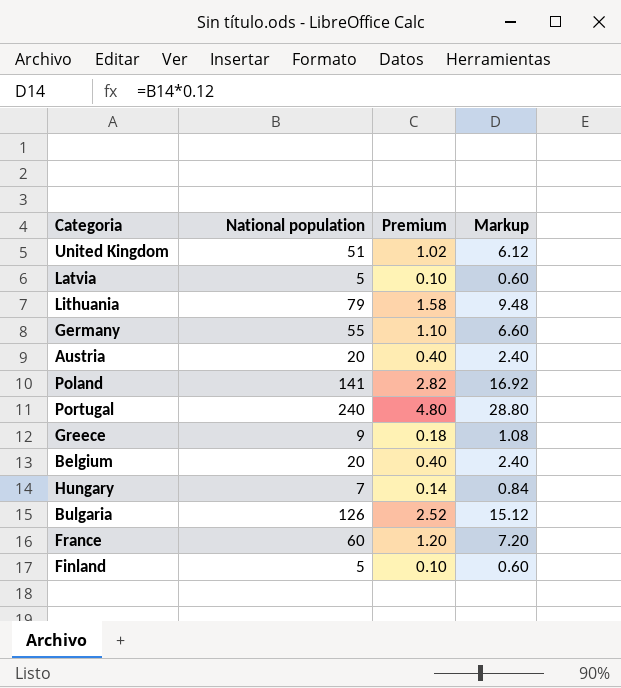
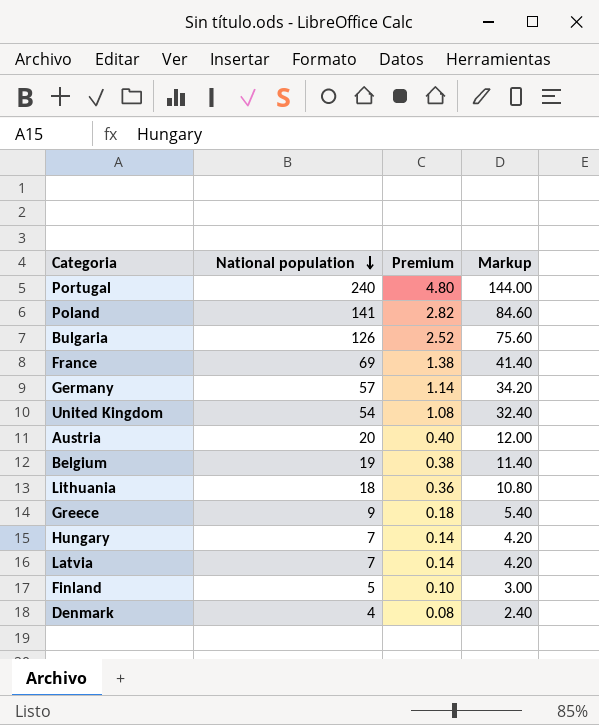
row order: none -> National population descending
column Markup | formula: [National population] * 0.12 -> [National population] * 0.6
France | National population: 60 -> 69
France | Premium: 1.20 -> 1.38
Germany | National population: 55 -> 57
Germany | Premium: 1.10 -> 1.14
United Kingdom | National population: 51 -> 54
United Kingdom | Premium: 1.02 -> 1.08
Belgium | National population: 20 -> 19
Belgium | Premium: 0.40 -> 0.38
Lithuania | National population: 79 -> 18
Lithuania | Premium: 1.58 -> 0.36
Latvia | National population: 5 -> 7
Latvia | Premium: 0.10 -> 0.14
row Denmark: none -> 4 | 0.08 | 2.40

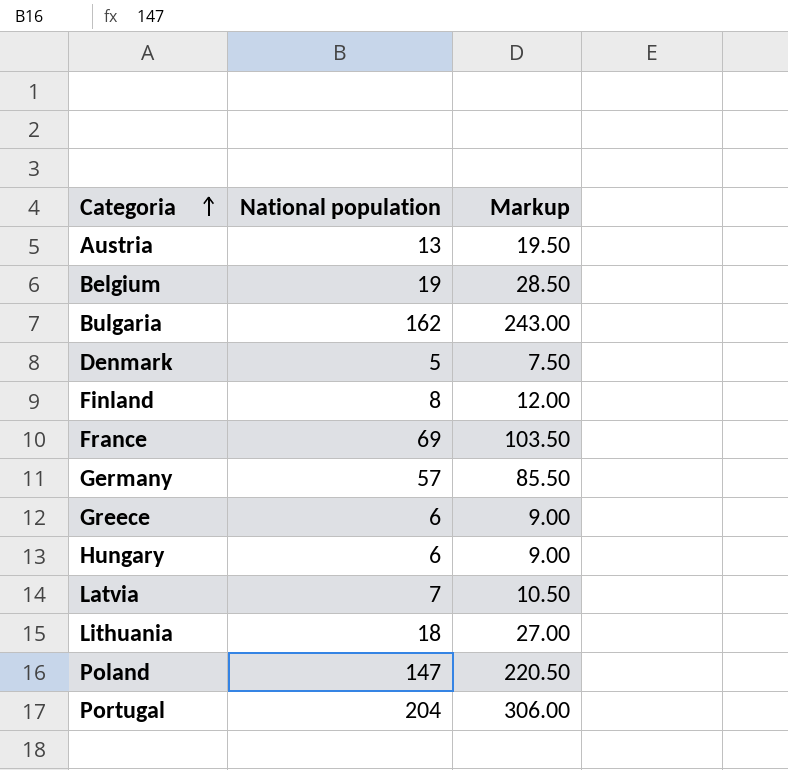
row order: National population descending -> Categoria ascending
column Premium | formula: [National population] * 0.02 -> none
column Markup | formula: [National population] * 0.6 -> [National population] * 1.5
row United Kingdom: 54 | 1.08 | 32.40 -> none
Austria | National population: 20 -> 13
Bulgaria | National population: 126 -> 162
Denmark | National population: 4 -> 5
Finland | National population: 5 -> 8
Greece | National population: 9 -> 6
Hungary | National population: 7 -> 6
Poland | National population: 141 -> 147
Portugal | National population: 240 -> 204

